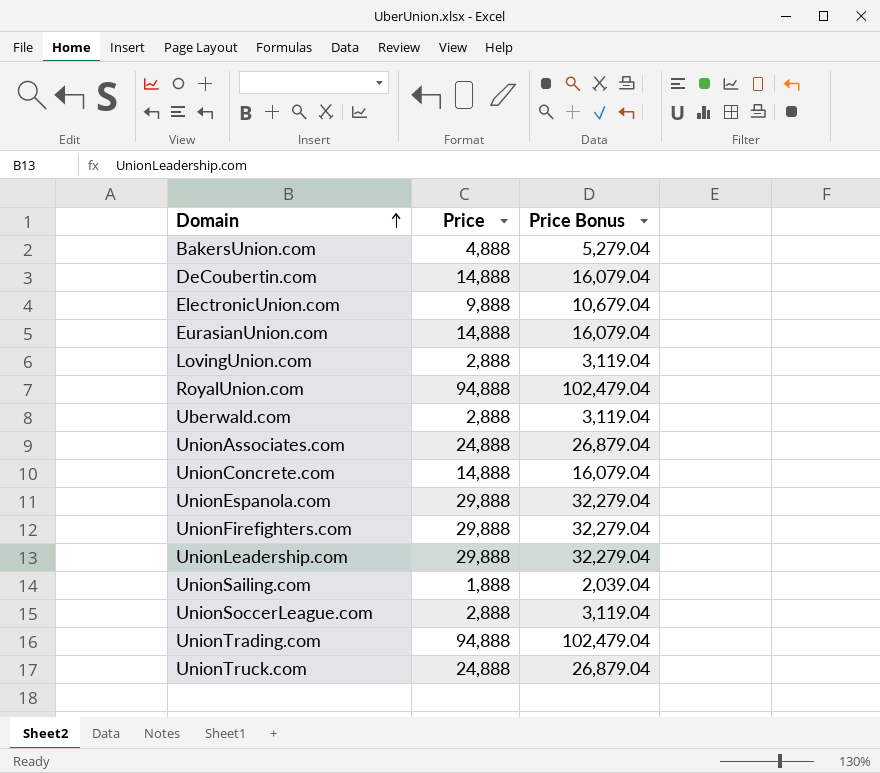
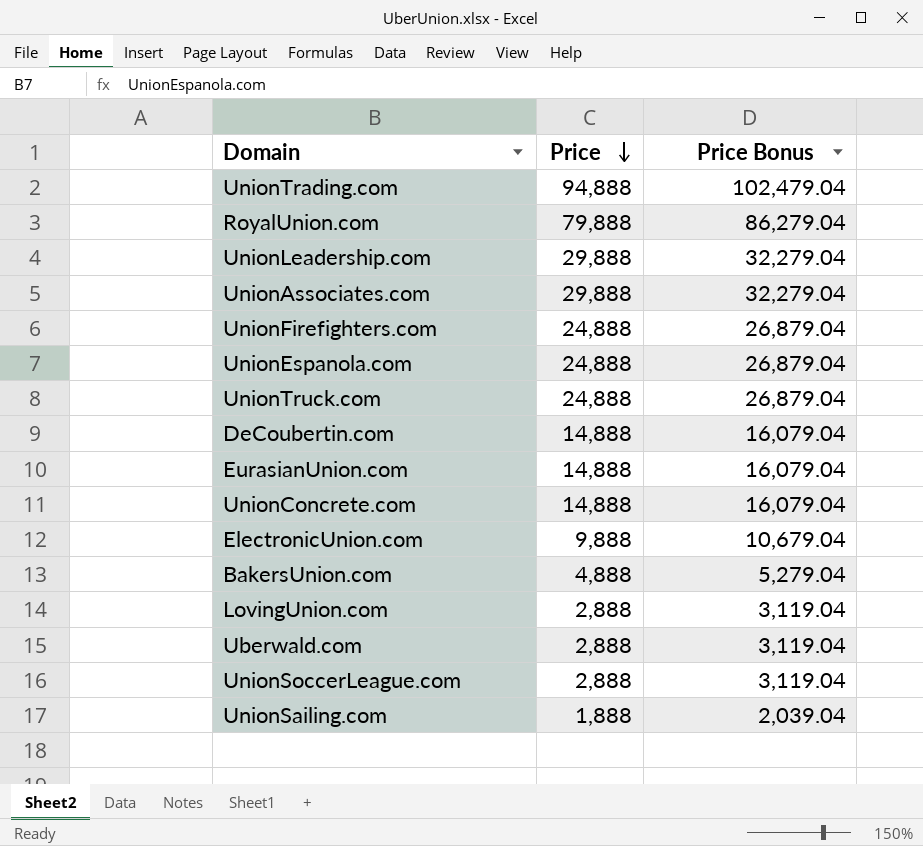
row order: Domain ascending -> Price descending
RoyalUnion.com | Price: 94,888 -> 79,888
RoyalUnion.com | Price Bonus: 102,479.04 -> 86,279.04
UnionAssociates.com | Price: 24,888 -> 29,888
UnionAssociates.com | Price Bonus: 26,879.04 -> 32,279.04
UnionFirefighters.com | Price: 29,888 -> 24,888
UnionFirefighters.com | Price Bonus: 32,279.04 -> 26,879.04
UnionEspanola.com | Price: 29,888 -> 24,888
UnionEspanola.com | Price Bonus: 32,279.04 -> 26,879.04

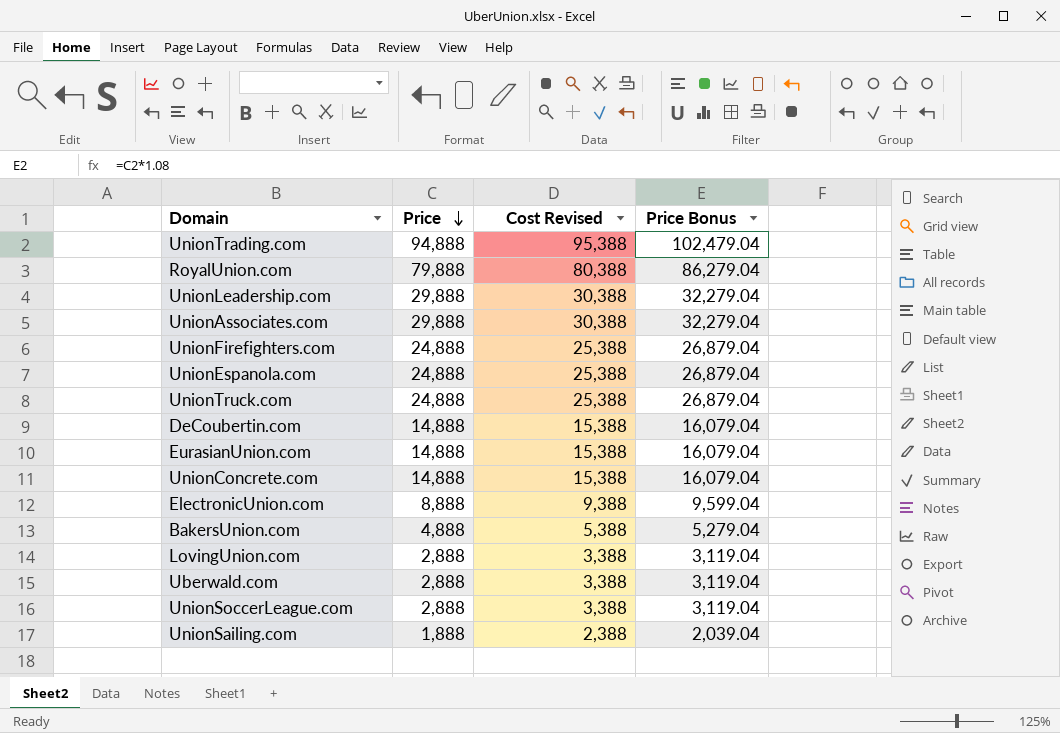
column Cost Revised | formula: none -> [Price] + 500
ElectronicUnion.com | Price: 9,888 -> 8,888
ElectronicUnion.com | Price Bonus: 10,679.04 -> 9,599.04

